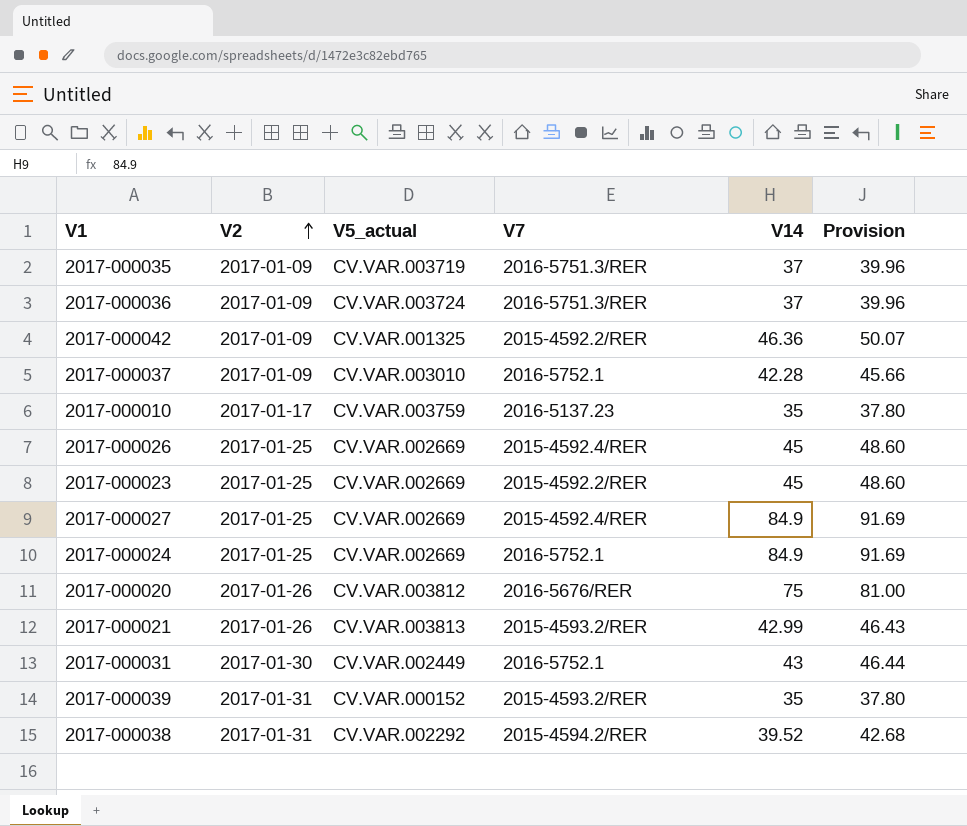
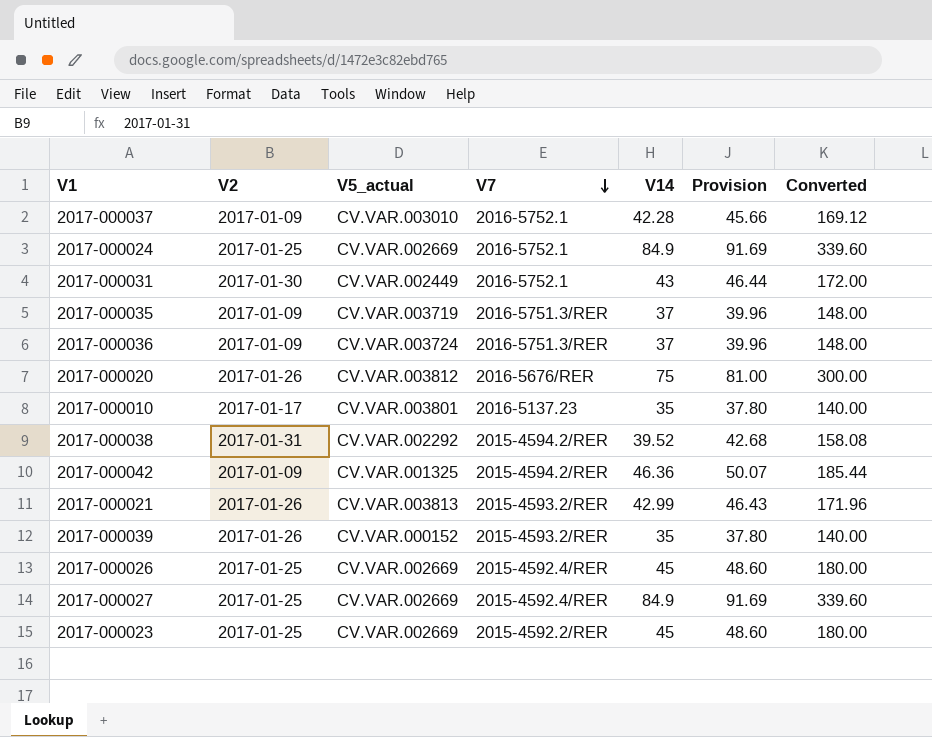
row order: V2 ascending -> V7 descending
column Converted | formula: none -> [V14] * 4
2017-000010 | V5_actual: CV.VAR.003759 -> CV.VAR.003801
2017-000042 | V7: 2015-4592.2/RER -> 2015-4594.2/RER
2017-000039 | V2: 2017-01-31 -> 2017-01-26

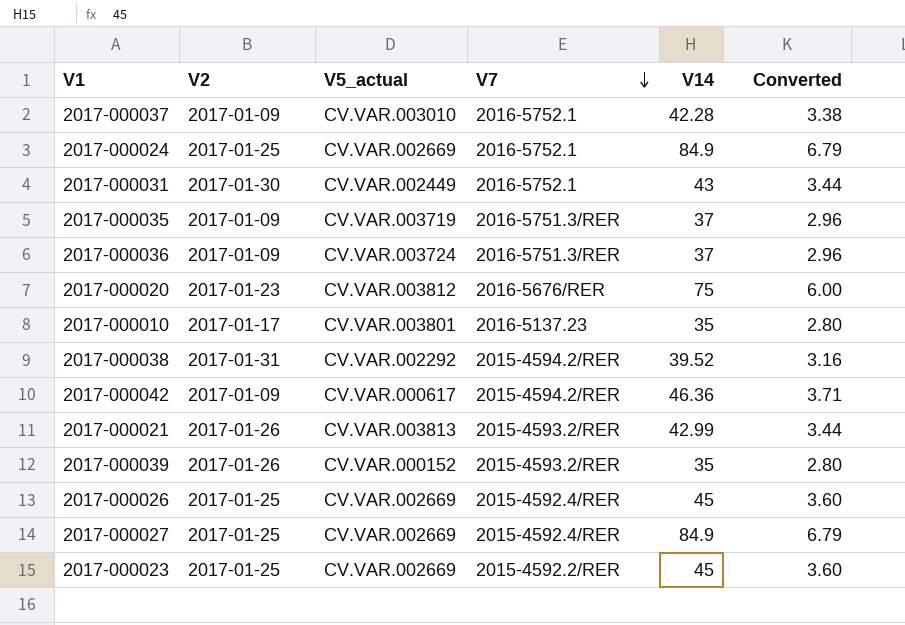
column Provision | formula: [V14] * 1.08 -> none
column Converted | formula: [V14] * 4 -> [V14] * 0.08
2017-000020 | V2: 2017-01-26 -> 2017-01-23
2017-000042 | V5_actual: CV.VAR.001325 -> CV.VAR.000617

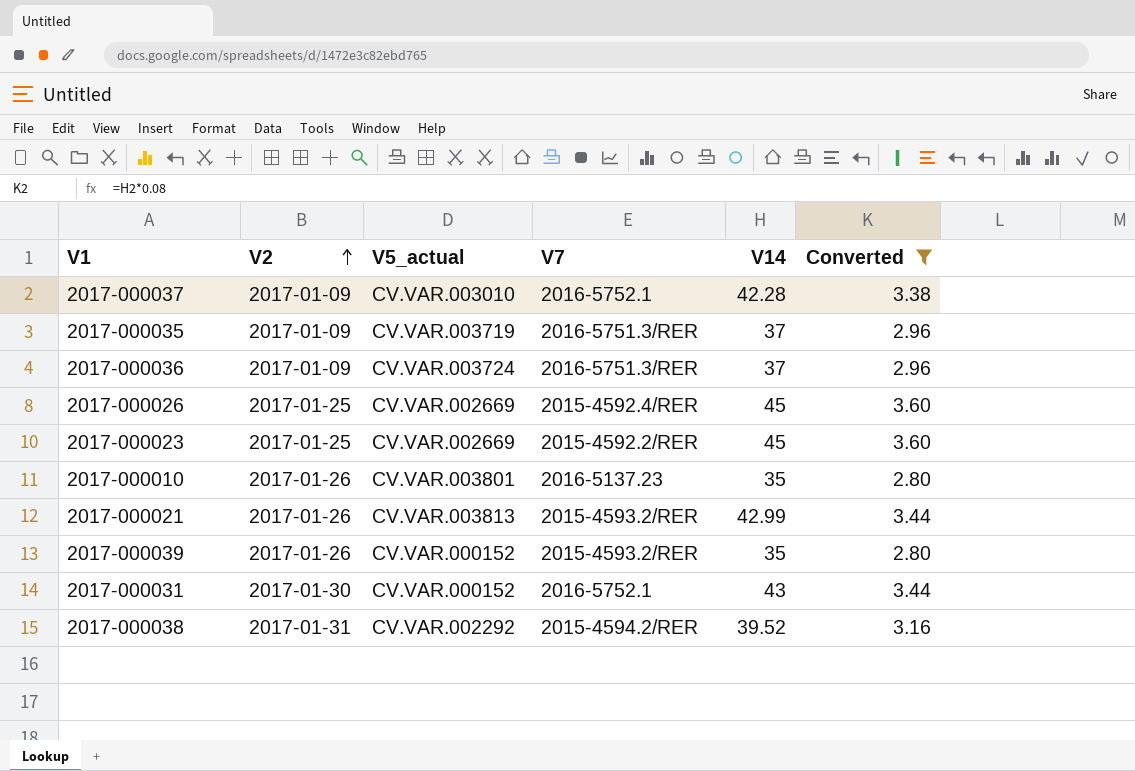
filter: none -> Converted <= 3.60
row order: V7 descending -> V2 ascending
2017-000010 | V2: 2017-01-17 -> 2017-01-26
2017-000031 | V5_actual: CV.VAR.002449 -> CV.VAR.000152

